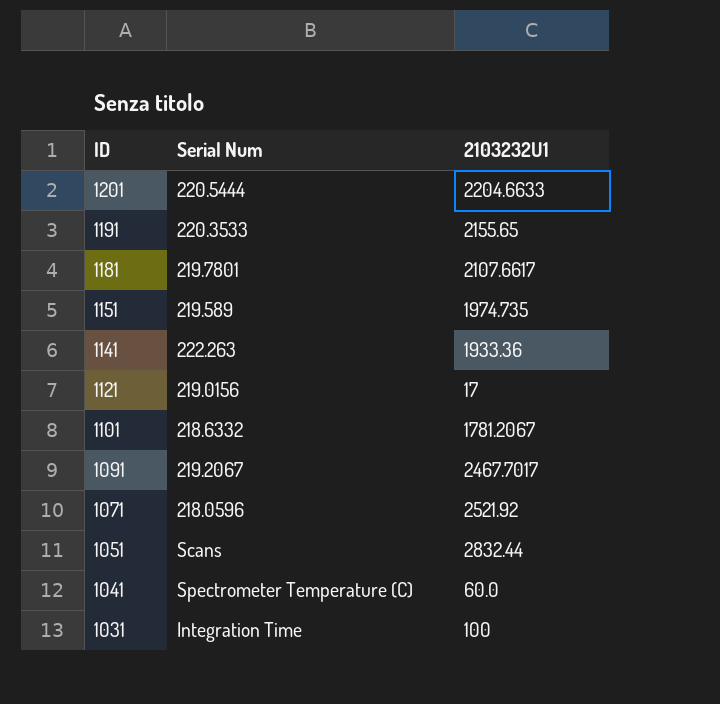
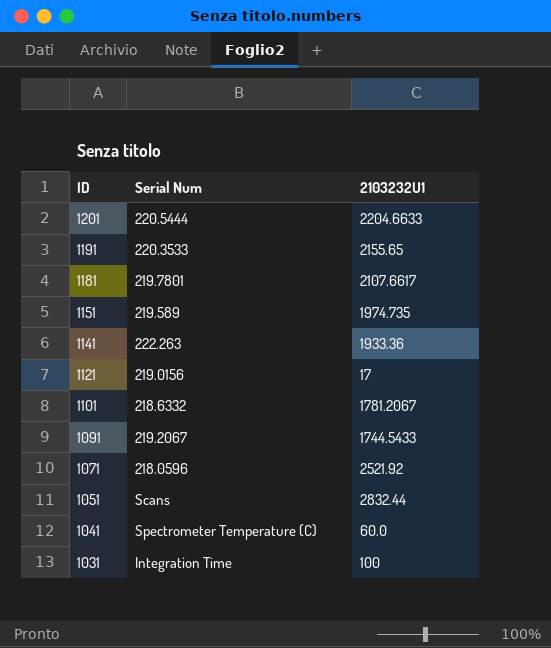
1091 | 2103232U1: 2467.7017 -> 1744.5433

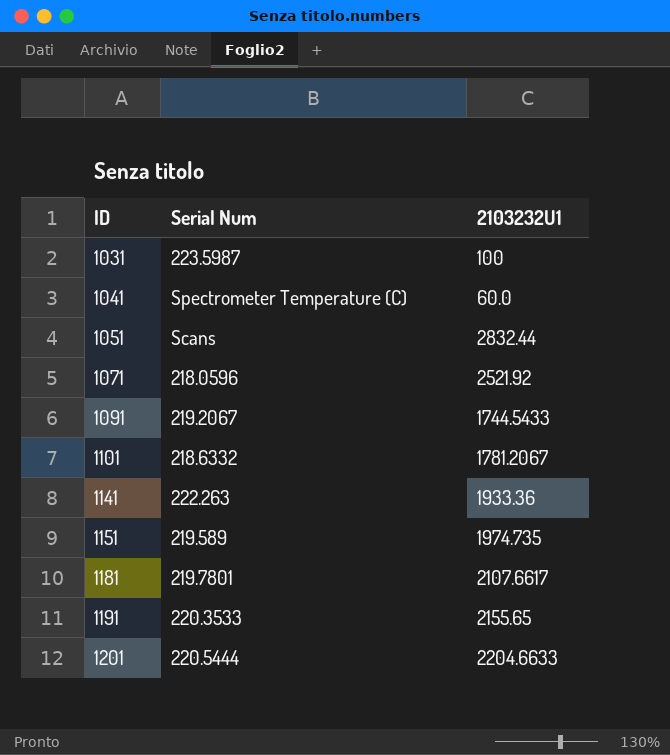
row order: ID descending -> ID ascending
row 1121: 219.0156 | 17 -> none
1031 | Serial Num: Integration Time -> 223.5987

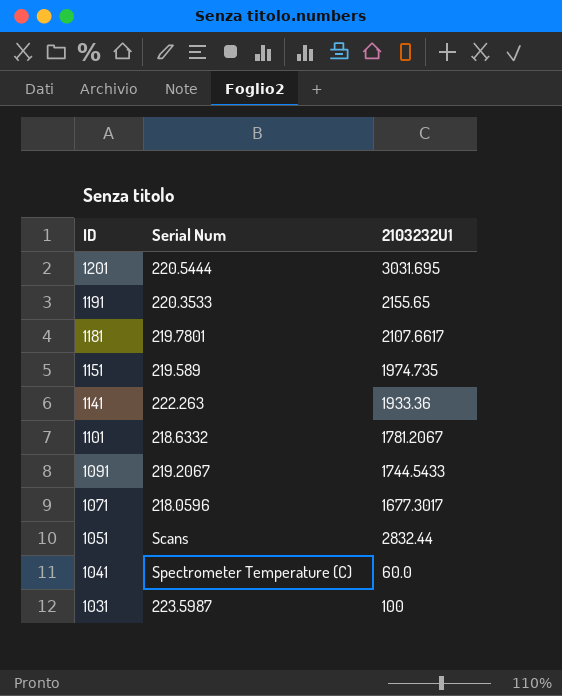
row order: ID ascending -> ID descending
1201 | 2103232U1: 2204.6633 -> 3031.695
1071 | 2103232U1: 2521.92 -> 1677.3017

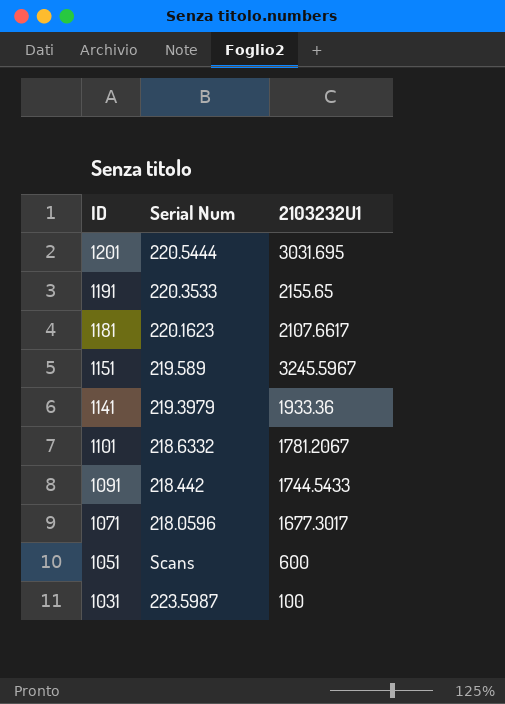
row 1041: Spectrometer Temperature (C) | 60.0 -> none
1181 | Serial Num: 219.7801 -> 220.1623
1151 | 2103232U1: 1974.735 -> 3245.5967
1141 | Serial Num: 222.263 -> 219.3979
1091 | Serial Num: 219.2067 -> 218.442
1051 | 2103232U1: 2832.44 -> 600

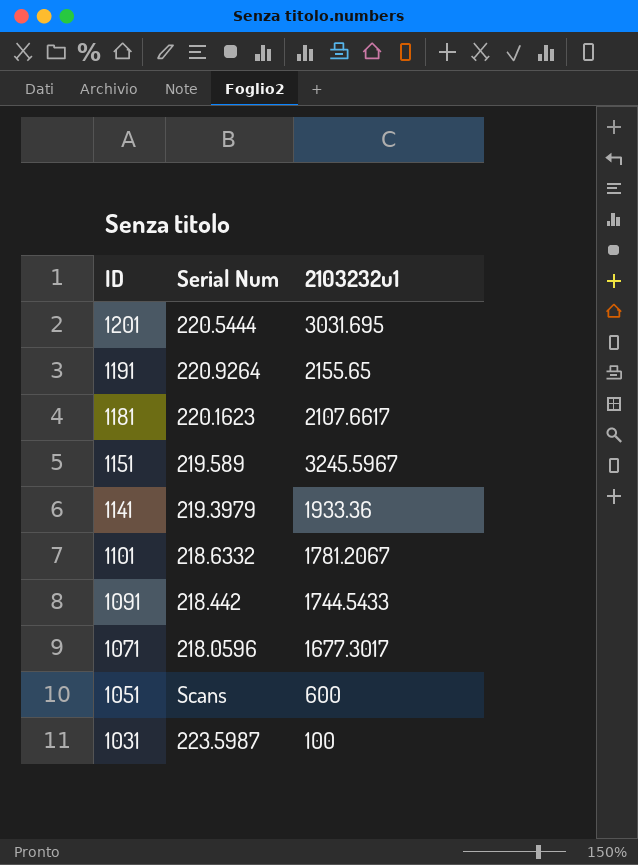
column name: 2103232U1 -> 2103232u1
1191 | Serial Num: 220.3533 -> 220.9264

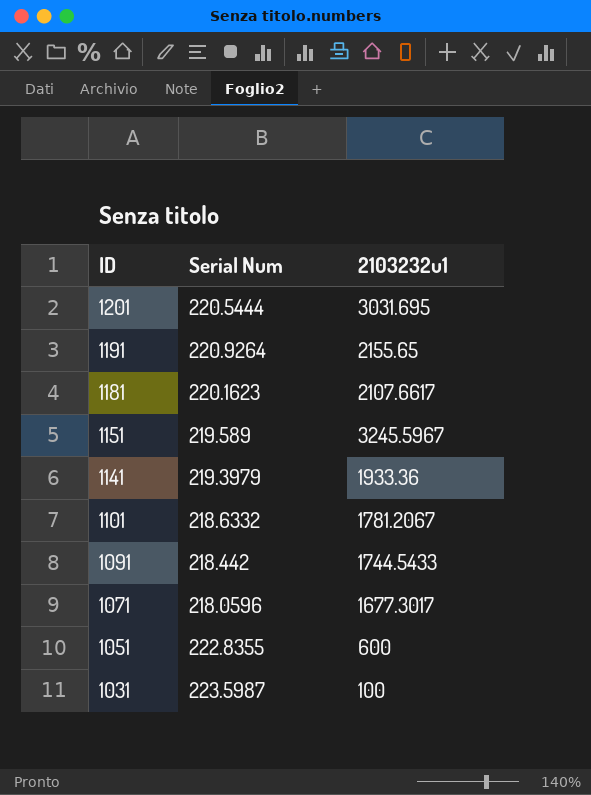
1051 | Serial Num: Scans -> 222.8355

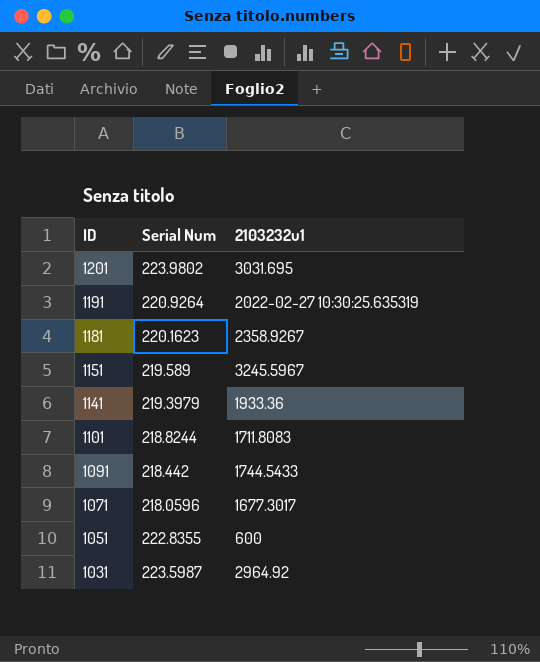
1201 | Serial Num: 220.5444 -> 223.9802
1191 | 2103232u1: 2155.65 -> 2022-02-27 10:30:25.635319
1181 | 2103232u1: 2107.6617 -> 2358.9267
1101 | Serial Num: 218.6332 -> 218.8244
1101 | 2103232u1: 1781.2067 -> 1711.8083
1031 | 2103232u1: 100 -> 2964.92

